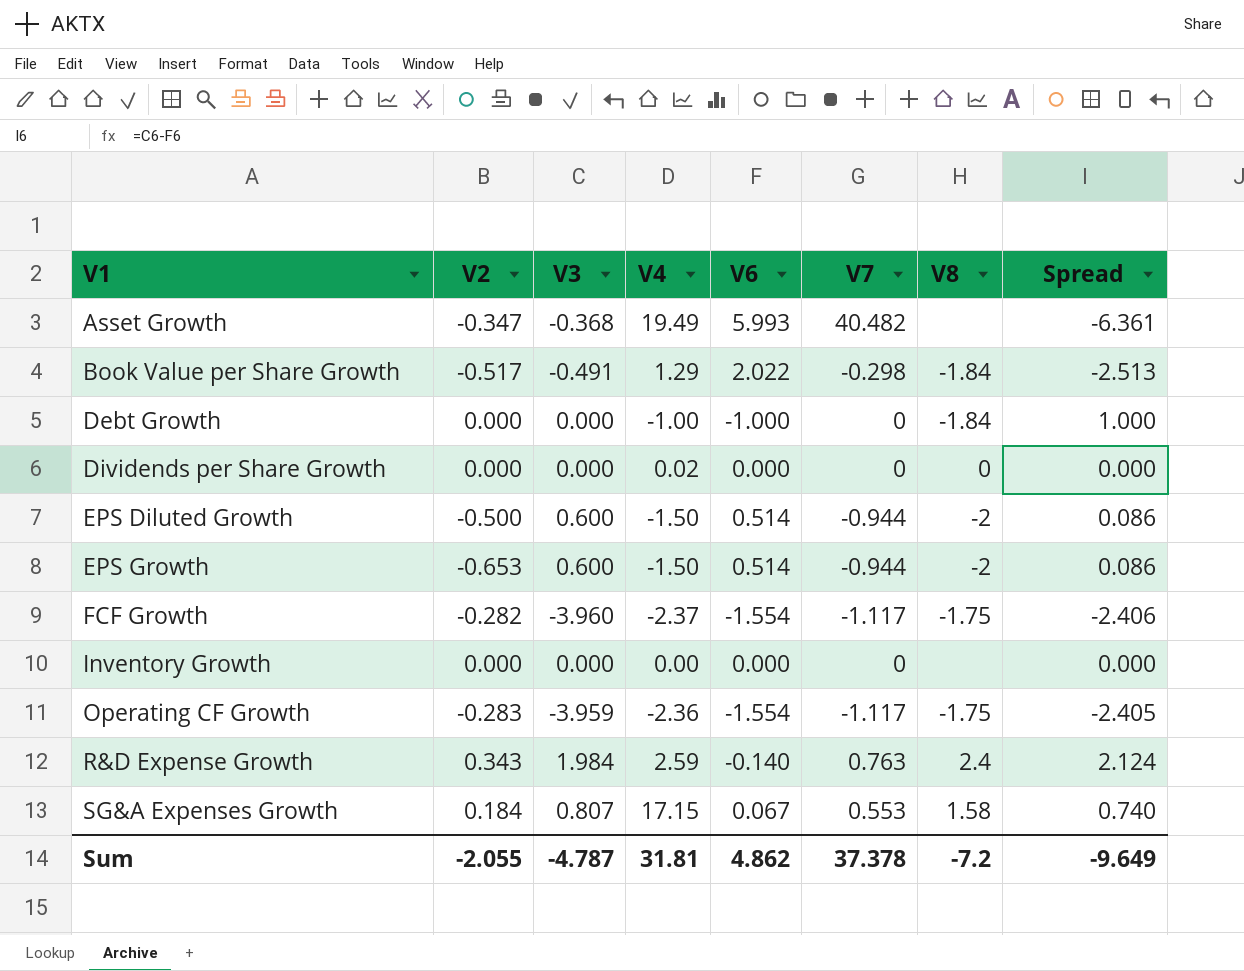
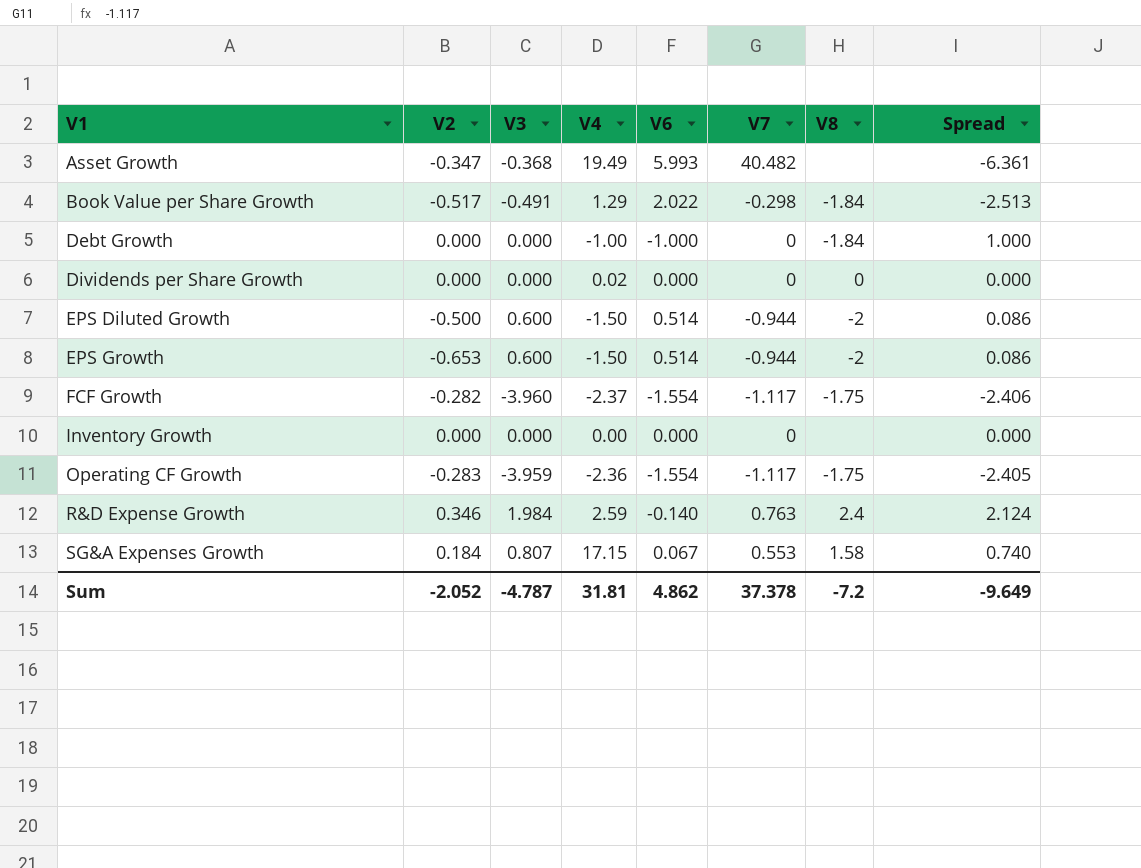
R&D Expense Growth | V2: 0.343 -> 0.346
Sum | V2: -2.055 -> -2.052

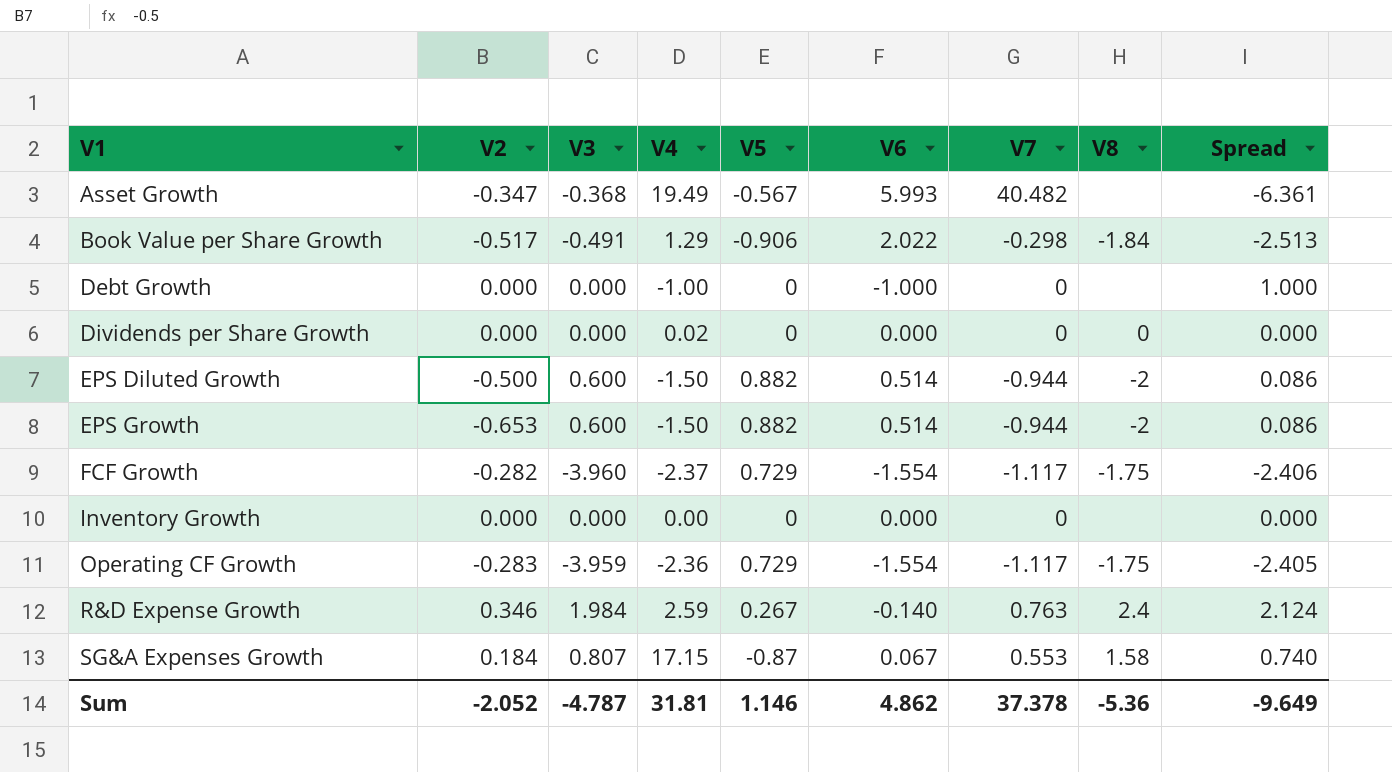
column V5 | position: none -> 5
Debt Growth | V8: -1.84 -> none
Sum | V8: -7.2 -> -5.36

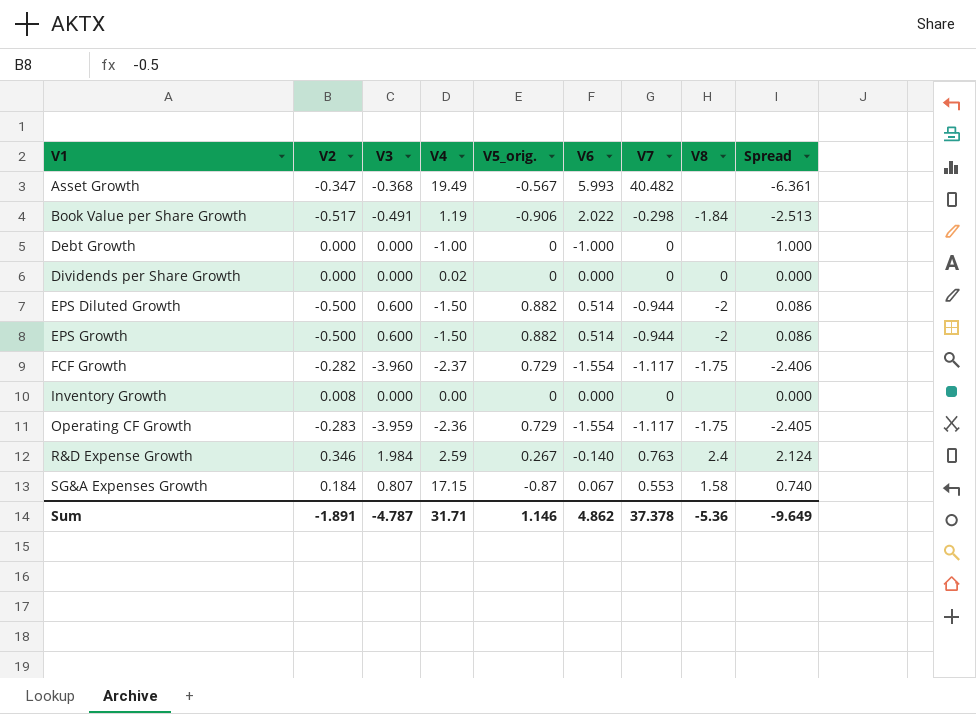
column name: V5 -> V5_orig.
Book Value per Share Growth | V4: 1.29 -> 1.19
EPS Growth | V2: -0.653 -> -0.500
Inventory Growth | V2: 0.000 -> 0.008
Sum | V2: -2.052 -> -1.891
Sum | V4: 31.81 -> 31.71

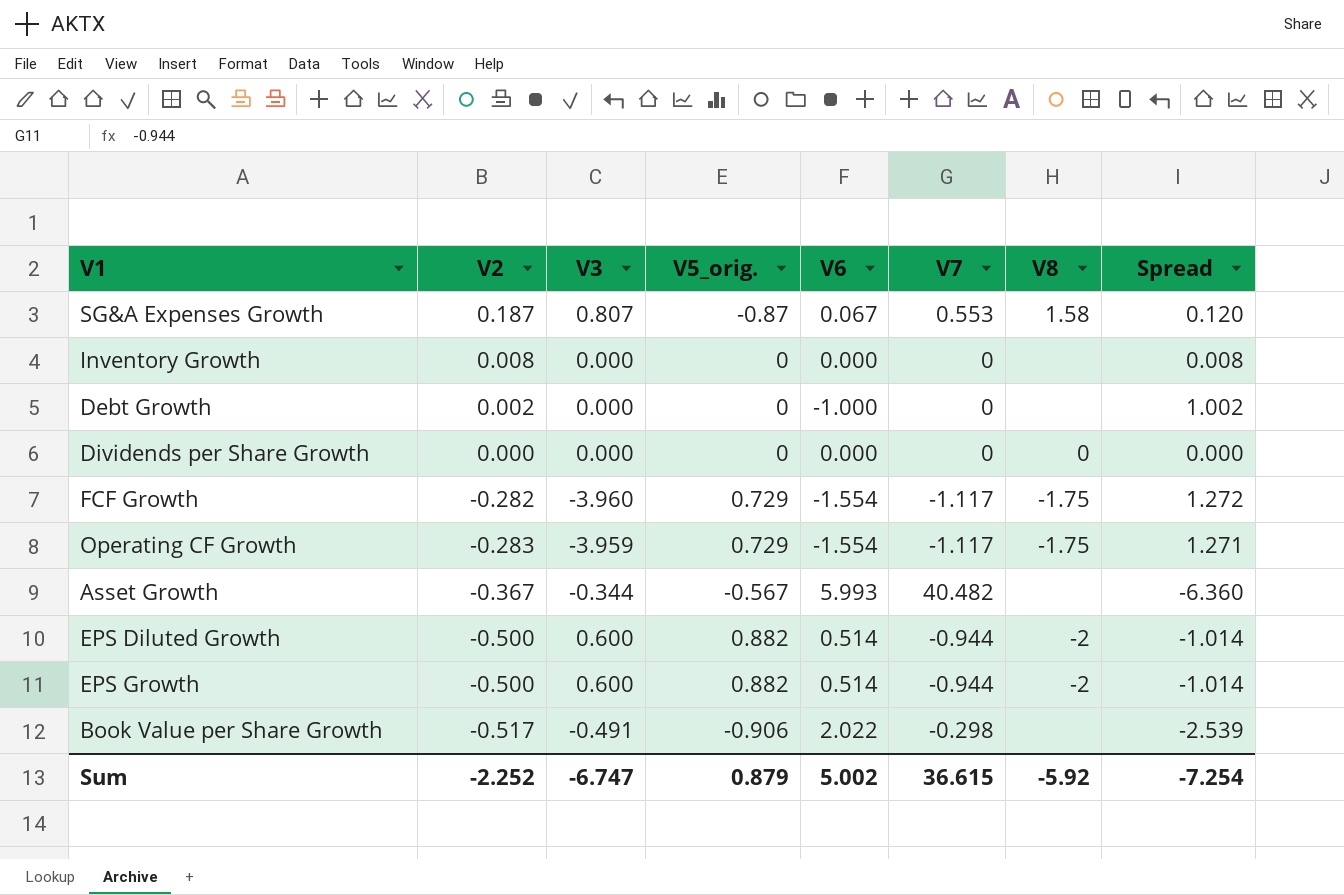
row order: V1 ascending -> V2 descending
column V4 | position: 4 -> none
column Spread | formula: [V3] - [V6] -> [V2] - [V6]
row R&D Expense Growth: 0.346 | 1.984 | 2.59 | 0.267 | -0.140 | 0.763 | 2.4 | 2.124 -> none
SG&A Expenses Growth | V2: 0.184 -> 0.187
Debt Growth | V2: 0.000 -> 0.002
Asset Growth | V2: -0.347 -> -0.367
Asset Growth | V3: -0.368 -> -0.344
Book Value per Share Growth | V8: -1.84 -> none
Sum | V2: -1.891 -> -2.252
Sum | V3: -4.787 -> -6.747
Sum | V5_orig.: 1.146 -> 0.879
Sum | V6: 4.862 -> 5.002
Sum | V7: 37.378 -> 36.615
Sum | V8: -5.36 -> -5.92
Sum | Spread: -9.649 -> -7.254

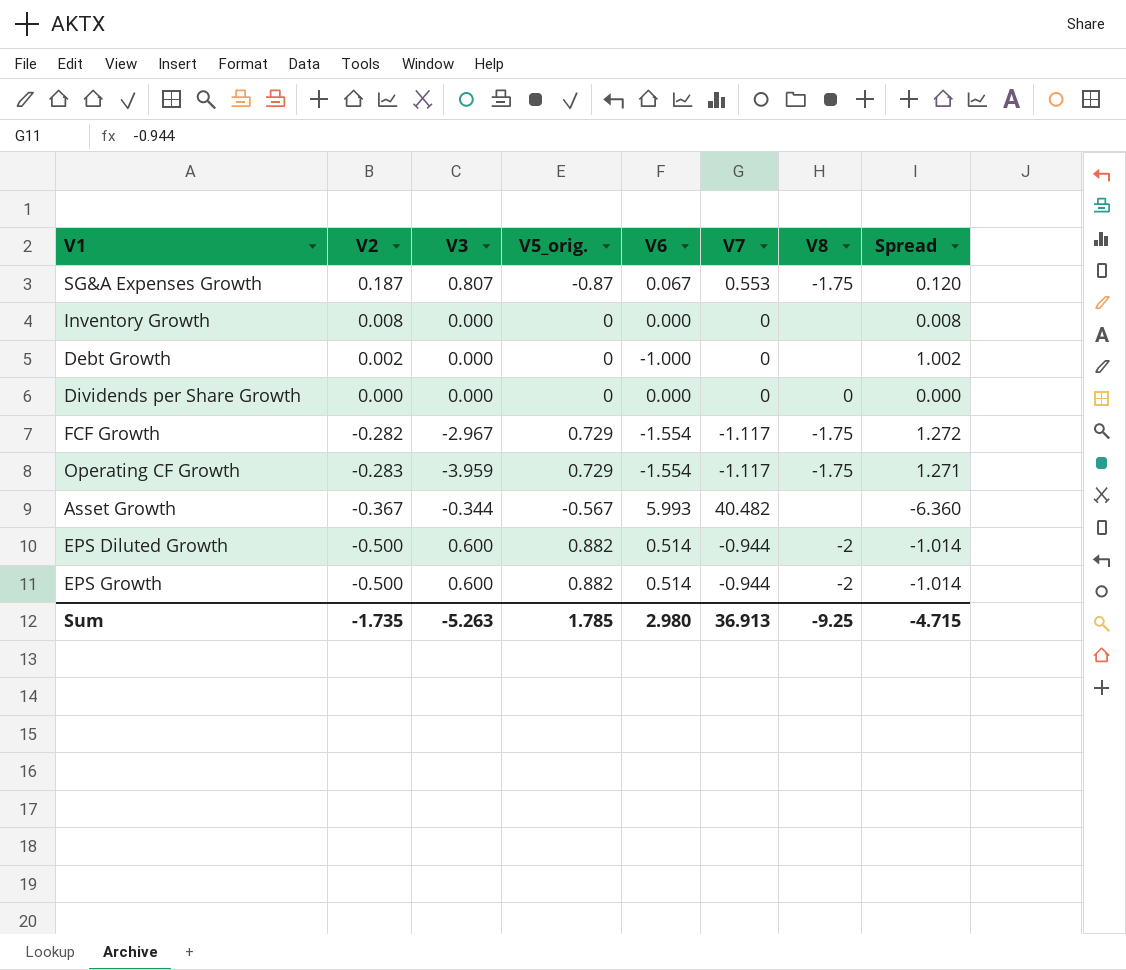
row Book Value per Share Growth: -0.517 | -0.491 | -0.906 | 2.022 | -0.298 | none | -2.539 -> none
SG&A Expenses Growth | V8: 1.58 -> -1.75
FCF Growth | V3: -3.960 -> -2.967
Sum | V2: -2.252 -> -1.735
Sum | V3: -6.747 -> -5.263
Sum | V5_orig.: 0.879 -> 1.785
Sum | V6: 5.002 -> 2.980
Sum | V7: 36.615 -> 36.913
Sum | V8: -5.92 -> -9.25
Sum | Spread: -7.254 -> -4.715

